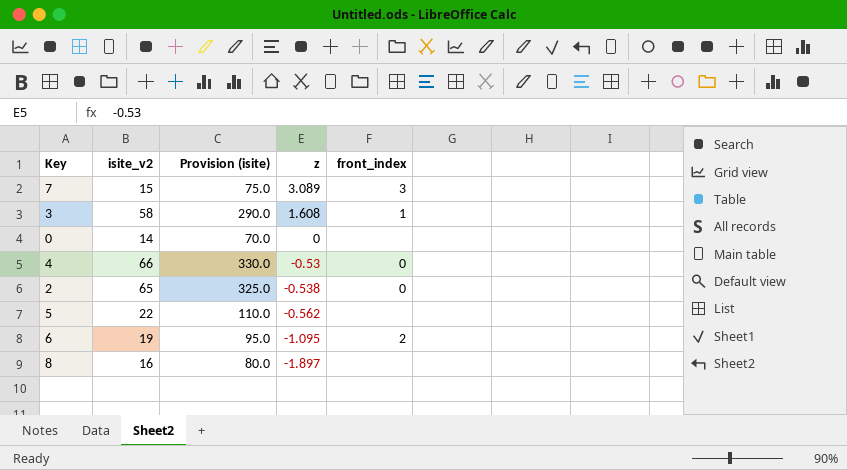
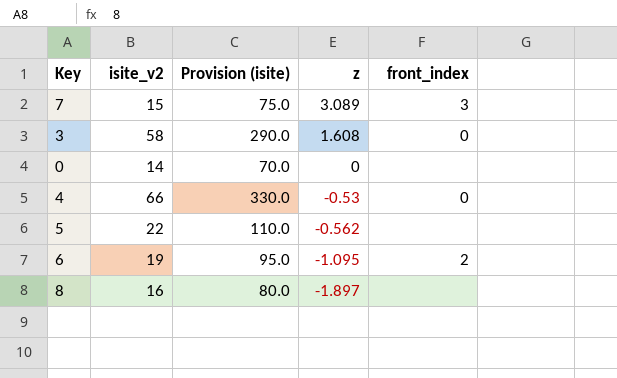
row 2: 65 | 325.0 | -0.538 | 0 -> none
3 | front_index: 1 -> 0

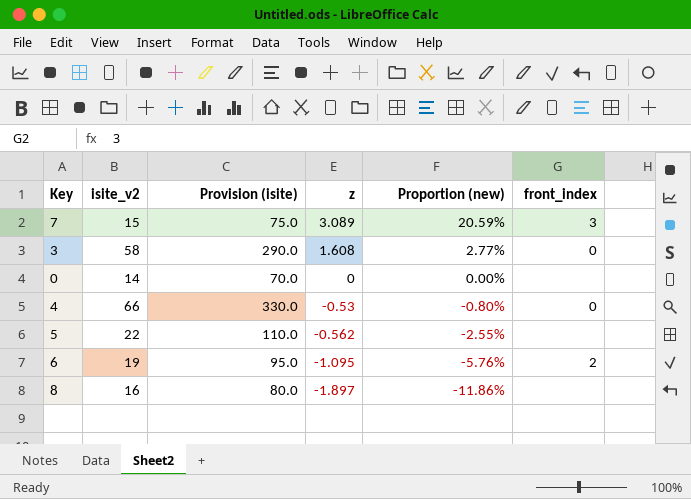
column Proportion (new) | formula: none -> [z] / [isite_v2]

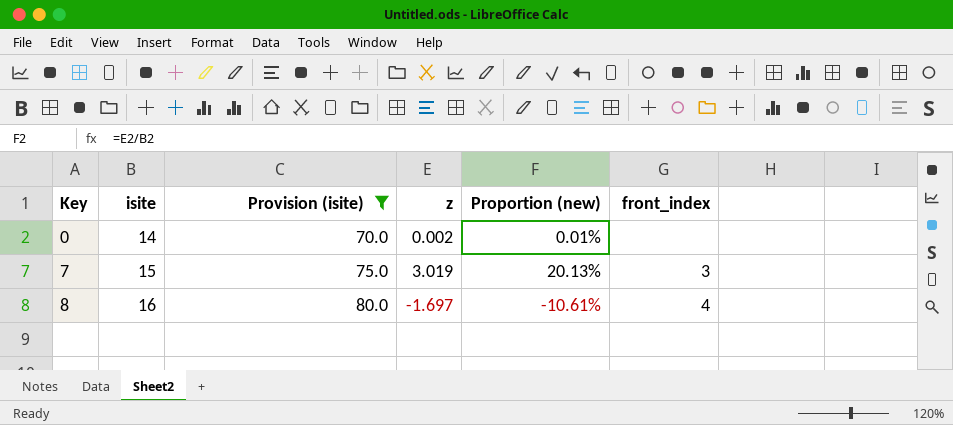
filter: none -> Provision (isite) <= 80.0
row order: z descending -> Key ascending
column name: isite_v2 -> isite
0 | z: 0 -> 0.002
0 | Proportion (new): 0.00% -> 0.01%
7 | z: 3.089 -> 3.019
7 | Proportion (new): 20.59% -> 20.13%
8 | z: -1.897 -> -1.697
8 | Proportion (new): -11.86% -> -10.61%
8 | front_index: none -> 4

